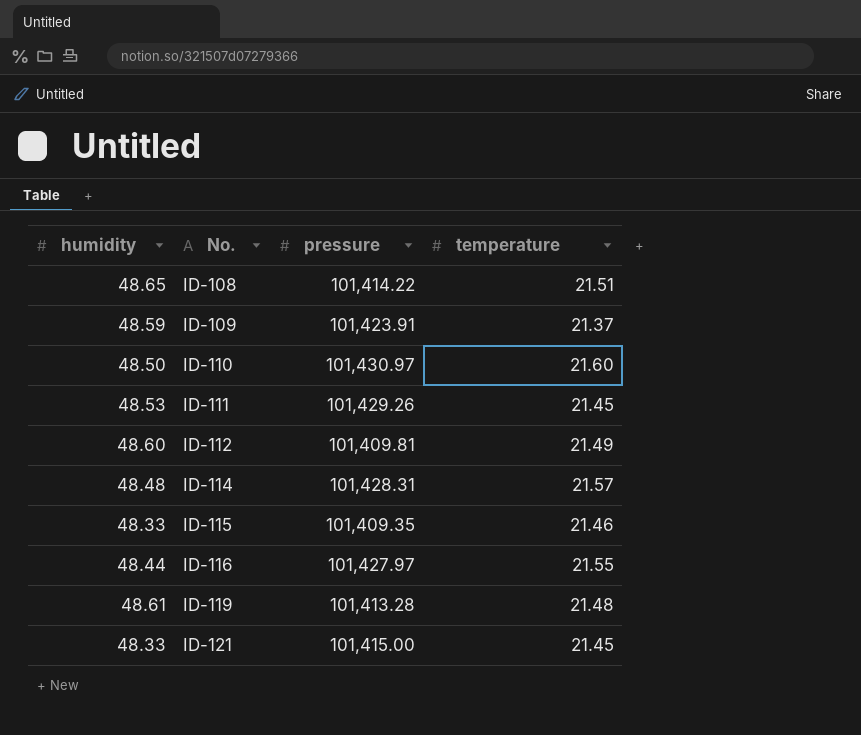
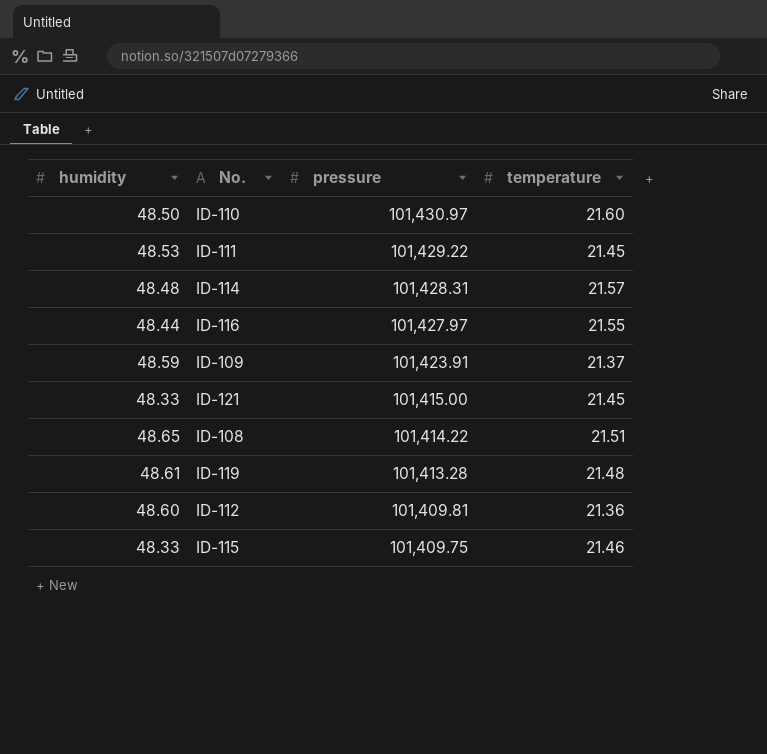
row order: No. ascending -> pressure descending
ID-111 | pressure: 101,429.26 -> 101,429.22
ID-112 | temperature: 21.49 -> 21.36
ID-115 | pressure: 101,409.35 -> 101,409.75

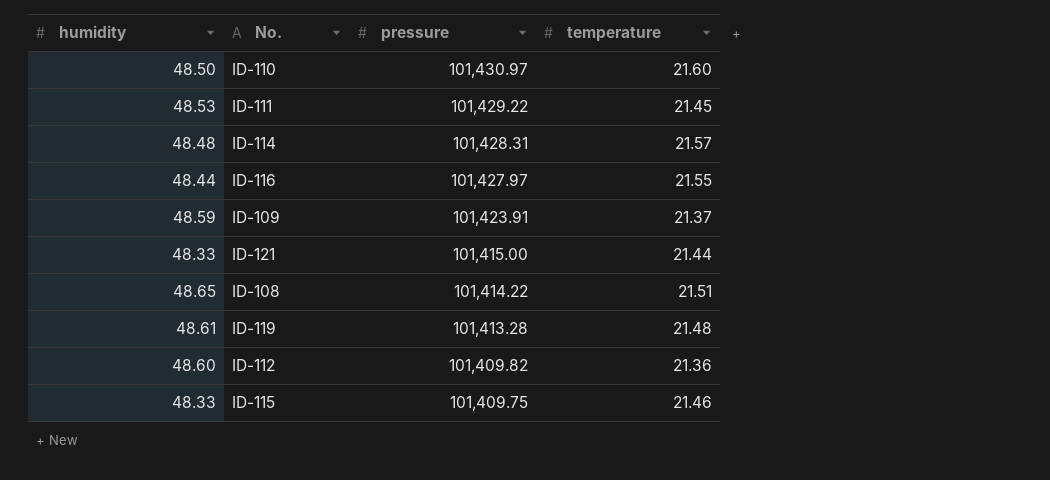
ID-121 | temperature: 21.45 -> 21.44
ID-112 | pressure: 101,409.81 -> 101,409.82

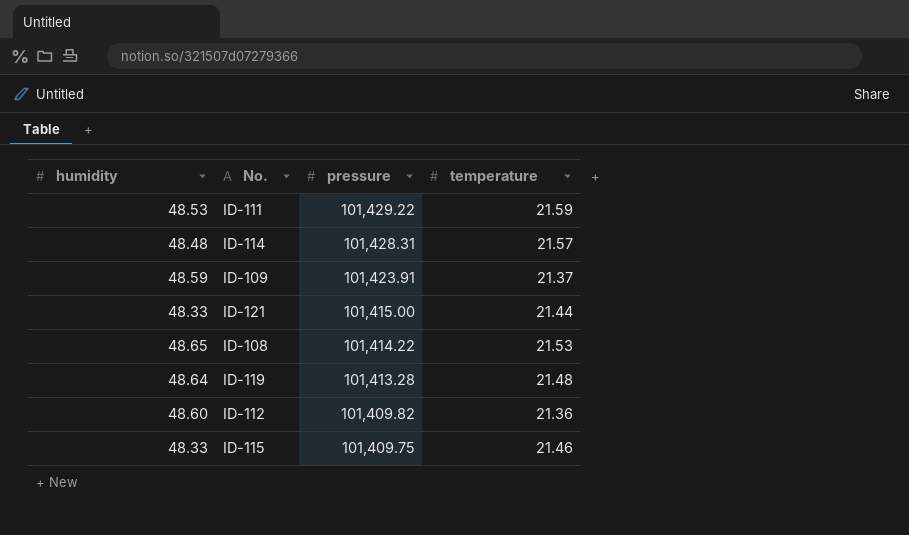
row ID-110: 48.50 | 101,430.97 | 21.60 -> none
row ID-116: 48.44 | 101,427.97 | 21.55 -> none
ID-111 | temperature: 21.45 -> 21.59
ID-108 | temperature: 21.51 -> 21.53
ID-119 | humidity: 48.61 -> 48.64

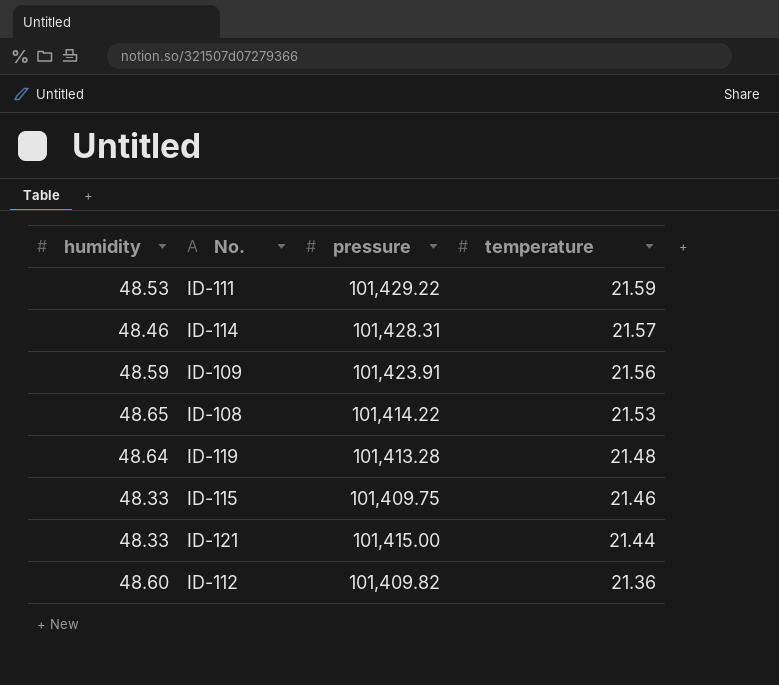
row order: pressure descending -> temperature descending
ID-114 | humidity: 48.48 -> 48.46
ID-109 | temperature: 21.37 -> 21.56

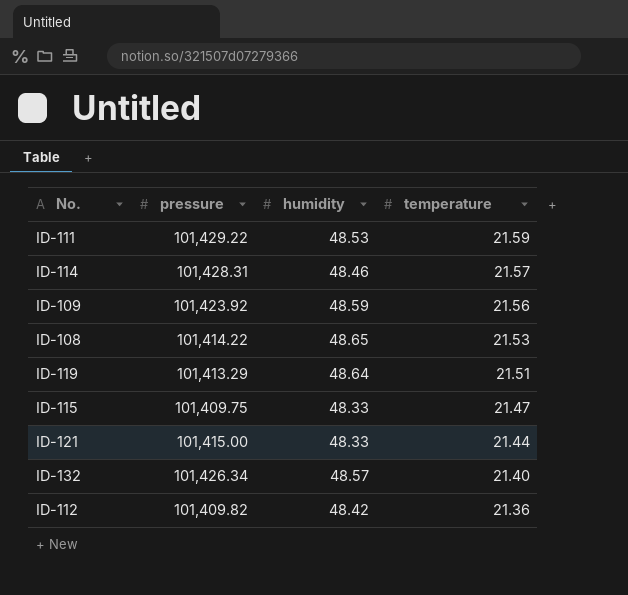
column humidity | position: 1 -> 3
ID-109 | pressure: 101,423.91 -> 101,423.92
ID-119 | pressure: 101,413.28 -> 101,413.29
ID-119 | temperature: 21.48 -> 21.51
ID-115 | temperature: 21.46 -> 21.47
row ID-132: none -> 101,426.34 | 48.57 | 21.40
ID-112 | humidity: 48.60 -> 48.42

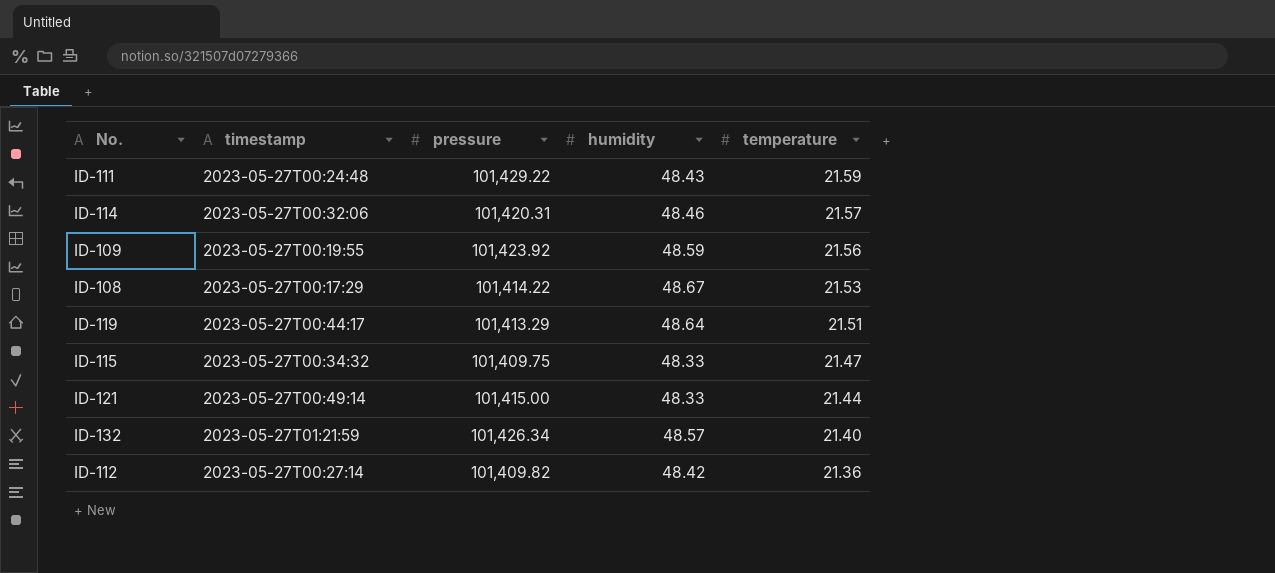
column timestamp | position: none -> 2
ID-111 | humidity: 48.53 -> 48.43
ID-114 | pressure: 101,428.31 -> 101,420.31
ID-108 | humidity: 48.65 -> 48.67

